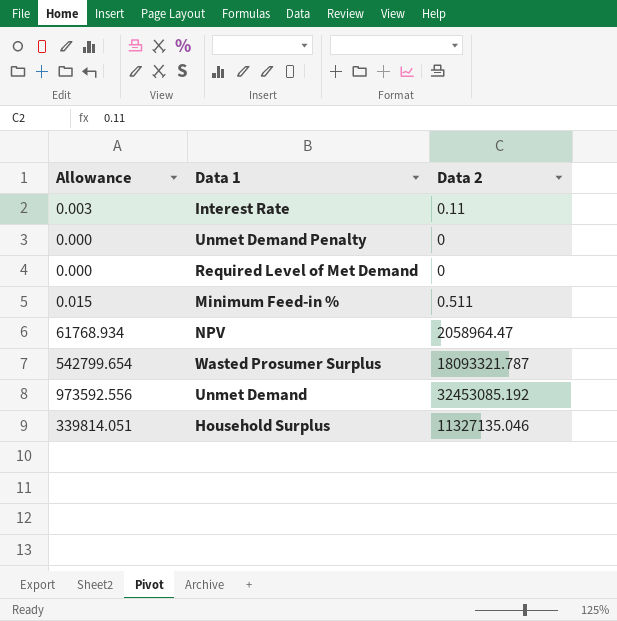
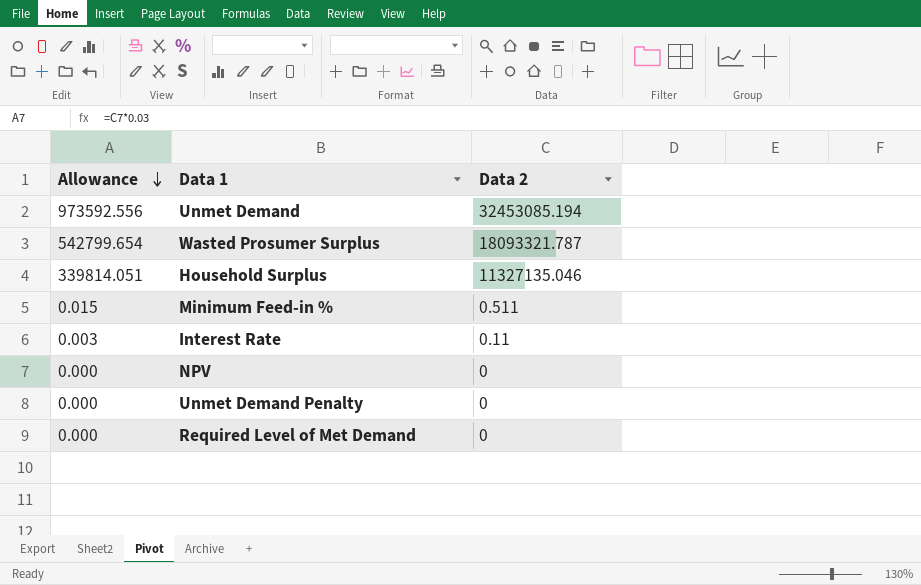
row order: none -> Allowance descending
Unmet Demand | Data 2: 32453085.192 -> 32453085.194
NPV | Allowance: 61768.934 -> 0.000
NPV | Data 2: 2058964.47 -> 0

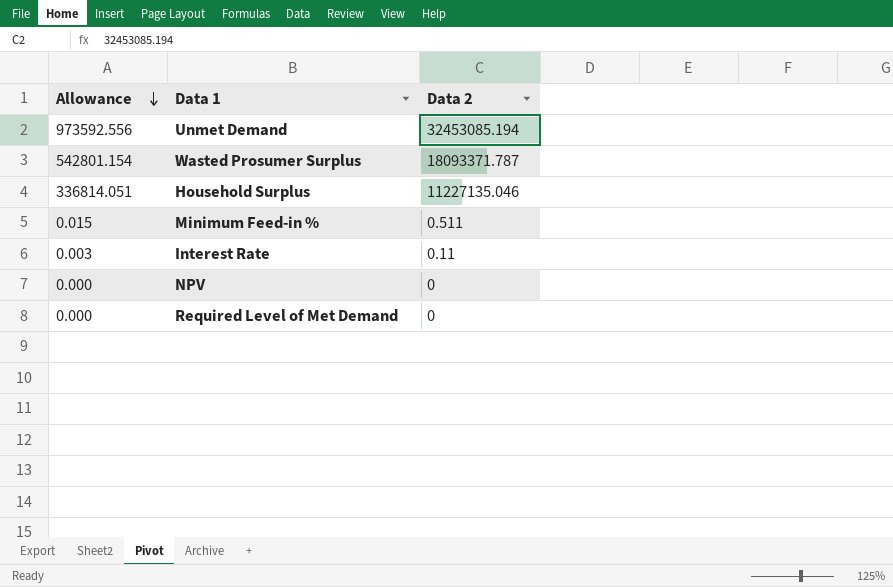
row Unmet Demand Penalty: 0.000 | 0 -> none
Wasted Prosumer Surplus | Allowance: 542799.654 -> 542801.154
Wasted Prosumer Surplus | Data 2: 18093321.787 -> 18093371.787
Household Surplus | Allowance: 339814.051 -> 336814.051
Household Surplus | Data 2: 11327135.046 -> 11227135.046

